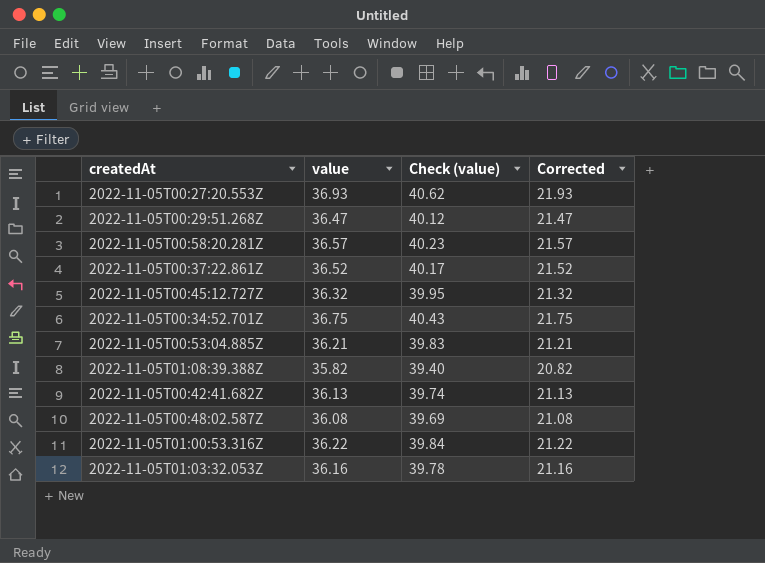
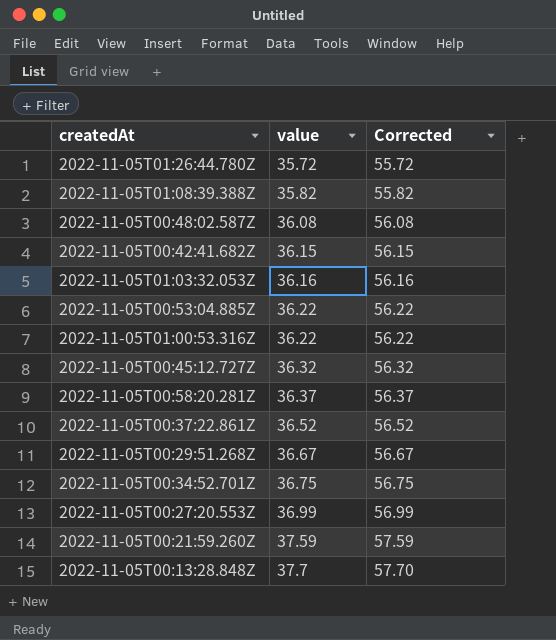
row order: none -> value ascending
column Check (value) | formula: [value] * 1.1 -> none
column Corrected | formula: [value] - 15 -> [value] + 20
row 2022-11-05T01:26:44.780Z: none -> 35.72 | 55.72
2022-11-05T00:42:41.682Z | value: 36.13 -> 36.15
2022-11-05T00:53:04.885Z | value: 36.21 -> 36.22
2022-11-05T00:58:20.281Z | value: 36.57 -> 36.37
2022-11-05T00:29:51.268Z | value: 36.47 -> 36.67
2022-11-05T00:27:20.553Z | value: 36.93 -> 36.99
row 2022-11-05T00:21:59.260Z: none -> 37.59 | 57.59
row 2022-11-05T00:13:28.848Z: none -> 37.7 | 57.70

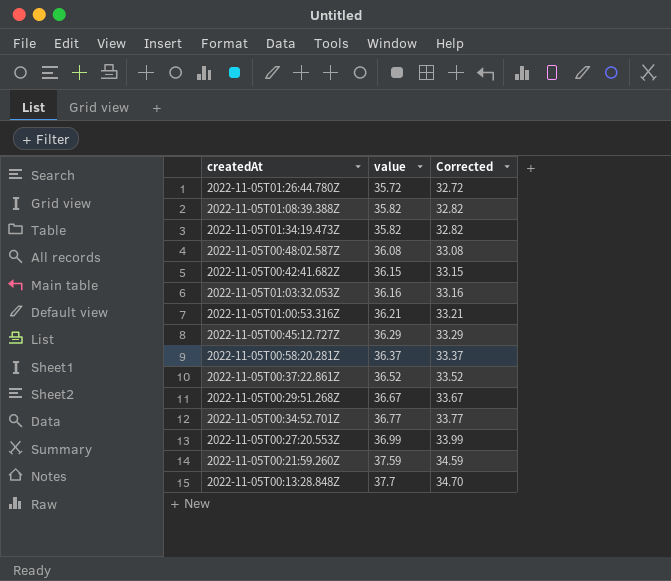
column Corrected | formula: [value] + 20 -> [value] - 3
row 2022-11-05T00:53:04.885Z: 36.22 | 56.22 -> none
row 2022-11-05T01:34:19.473Z: none -> 35.82 | 32.82
2022-11-05T01:00:53.316Z | value: 36.22 -> 36.21
2022-11-05T00:45:12.727Z | value: 36.32 -> 36.29
2022-11-05T00:34:52.701Z | value: 36.75 -> 36.77

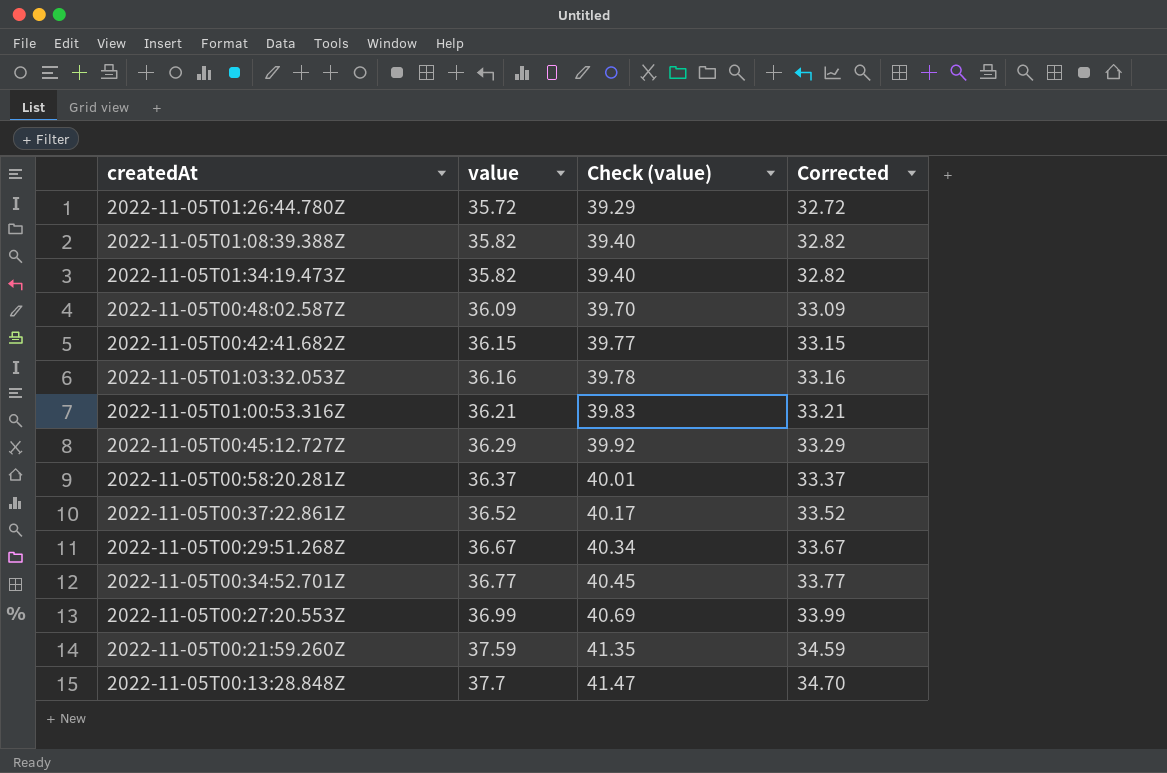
column Check (value) | formula: none -> [value] * 1.1
2022-11-05T00:48:02.587Z | value: 36.08 -> 36.09
2022-11-05T00:48:02.587Z | Corrected: 33.08 -> 33.09

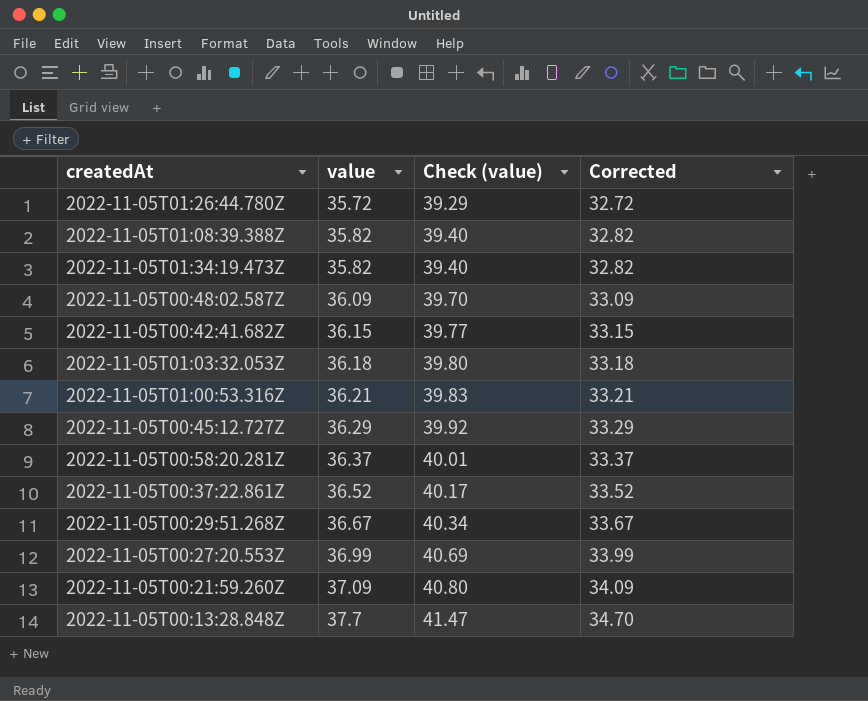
row 2022-11-05T00:34:52.701Z: 36.77 | 40.45 | 33.77 -> none
2022-11-05T01:03:32.053Z | value: 36.16 -> 36.18
2022-11-05T01:03:32.053Z | Check (value): 39.78 -> 39.80
2022-11-05T01:03:32.053Z | Corrected: 33.16 -> 33.18
2022-11-05T00:21:59.260Z | value: 37.59 -> 37.09
2022-11-05T00:21:59.260Z | Check (value): 41.35 -> 40.80
2022-11-05T00:21:59.260Z | Corrected: 34.59 -> 34.09

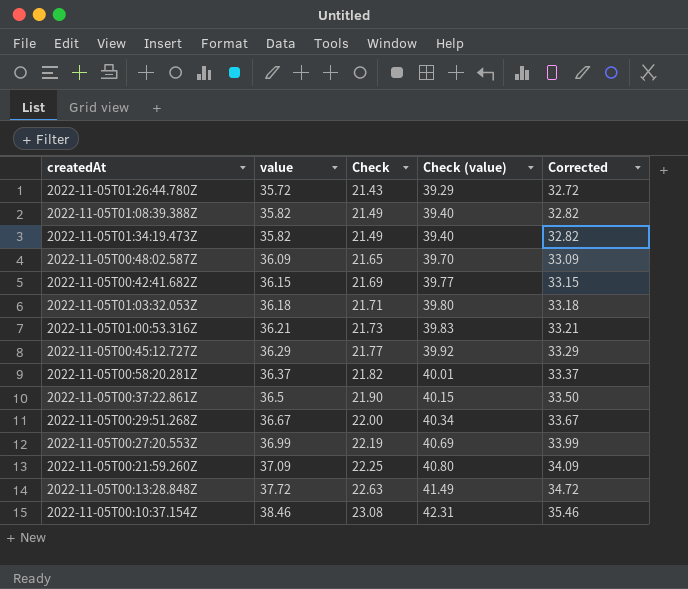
column Check | formula: none -> [value] * 0.6
2022-11-05T00:37:22.861Z | value: 36.52 -> 36.5
2022-11-05T00:37:22.861Z | Check (value): 40.17 -> 40.15
2022-11-05T00:37:22.861Z | Corrected: 33.52 -> 33.50
2022-11-05T00:13:28.848Z | value: 37.7 -> 37.72
2022-11-05T00:13:28.848Z | Check (value): 41.47 -> 41.49
2022-11-05T00:13:28.848Z | Corrected: 34.70 -> 34.72
row 2022-11-05T00:10:37.154Z: none -> 38.46 | 23.08 | 42.31 | 35.46

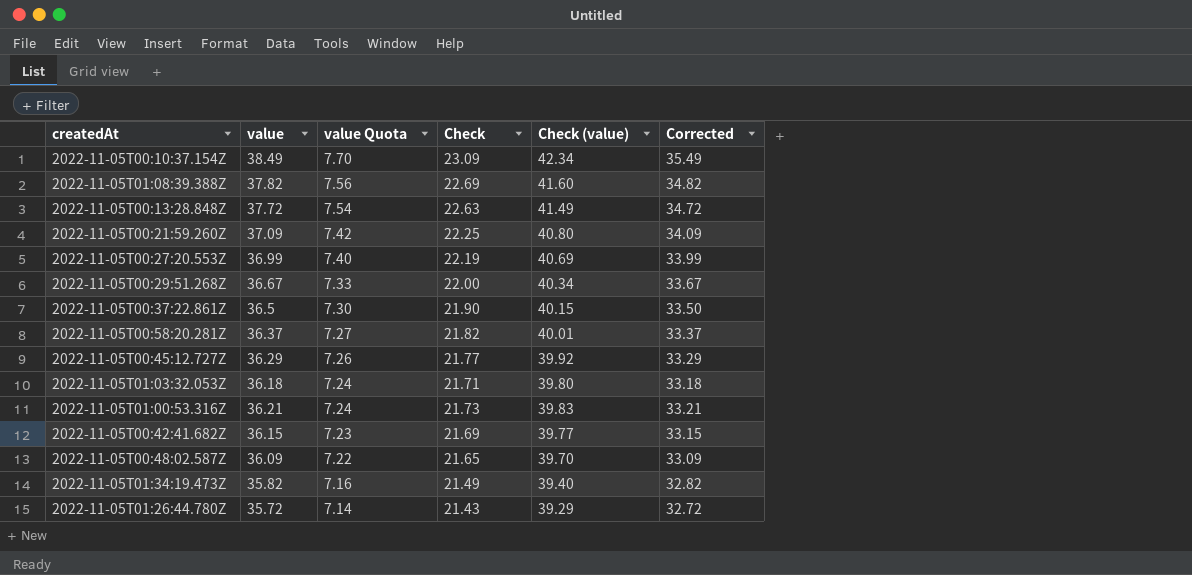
row order: value ascending -> value Quota descending
column value Quota | formula: none -> [value] * 0.2
2022-11-05T00:10:37.154Z | value: 38.46 -> 38.49
2022-11-05T00:10:37.154Z | Check: 23.08 -> 23.09
2022-11-05T00:10:37.154Z | Check (value): 42.31 -> 42.34
2022-11-05T00:10:37.154Z | Corrected: 35.46 -> 35.49
2022-11-05T01:08:39.388Z | value: 35.82 -> 37.82
2022-11-05T01:08:39.388Z | Check: 21.49 -> 22.69
2022-11-05T01:08:39.388Z | Check (value): 39.40 -> 41.60
2022-11-05T01:08:39.388Z | Corrected: 32.82 -> 34.82

